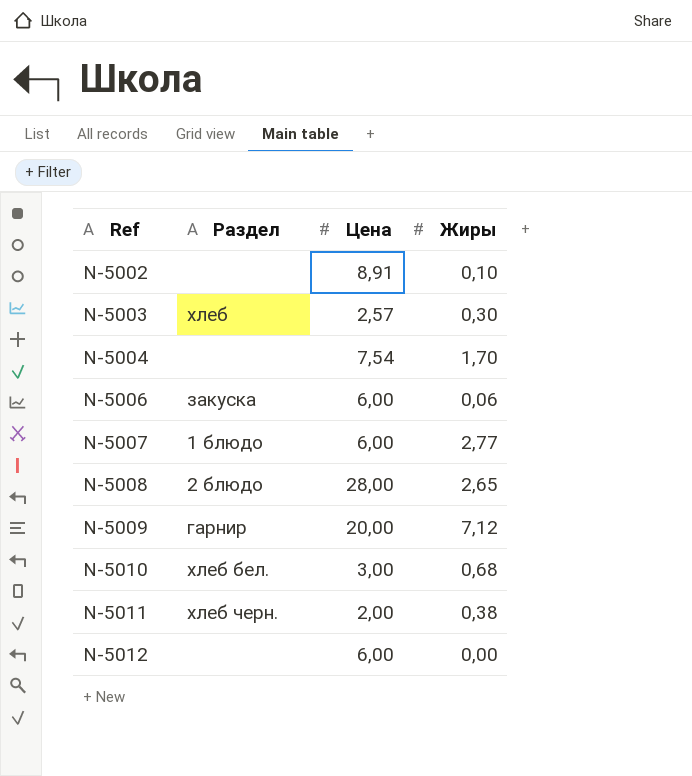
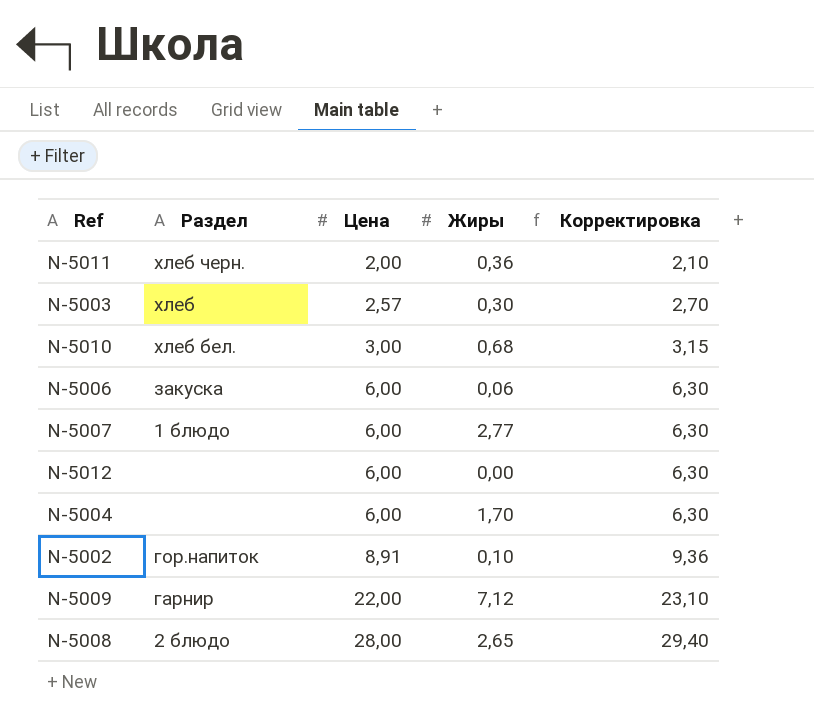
row order: Ref ascending -> Цена ascending
column Корректировка | formula: none -> [Цена] * 1,05
N-5011 | Жиры: 0,38 -> 0,36
N-5004 | Цена: 7,54 -> 6,00
N-5002 | Раздел: none -> гор.напиток
N-5009 | Цена: 20,00 -> 22,00

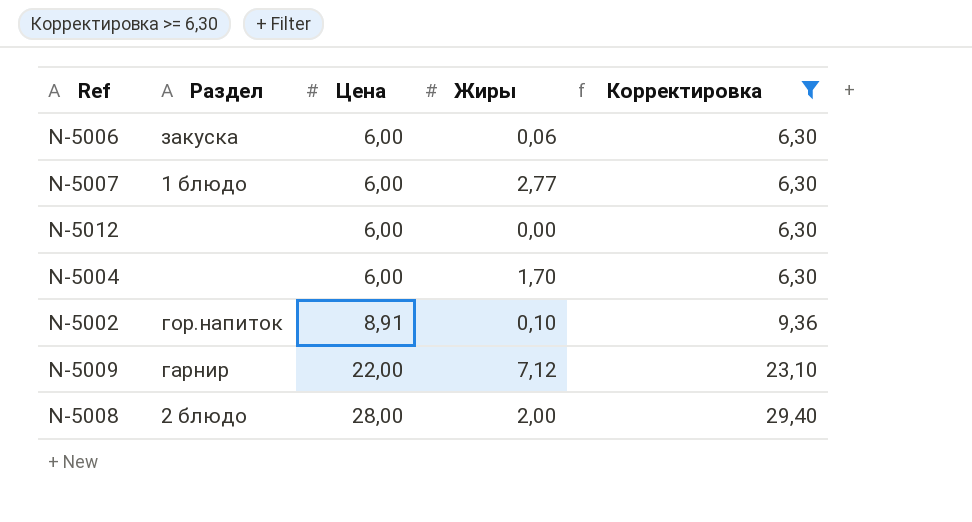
filter: none -> Корректировка >= 6,30
N-5008 | Жиры: 2,65 -> 2,00

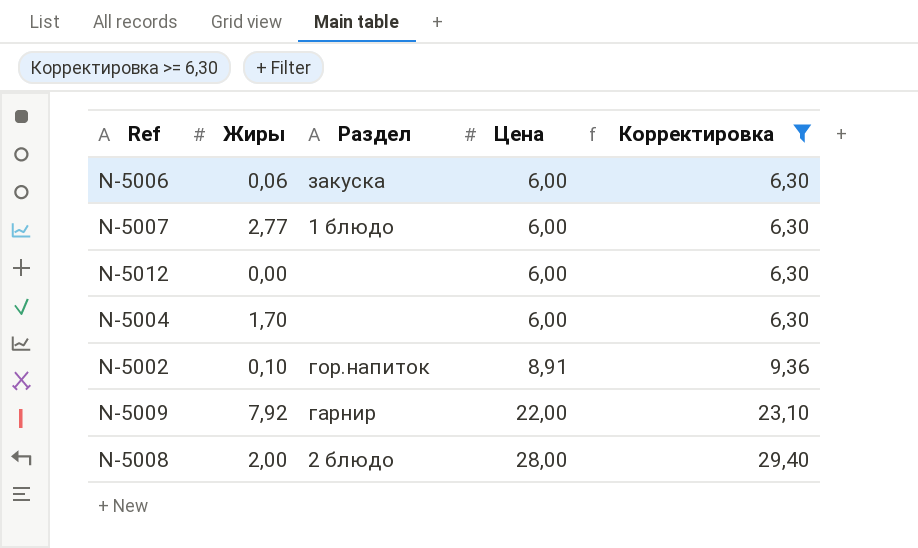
column Жиры | position: 4 -> 2
N-5009 | Жиры: 7,12 -> 7,92

